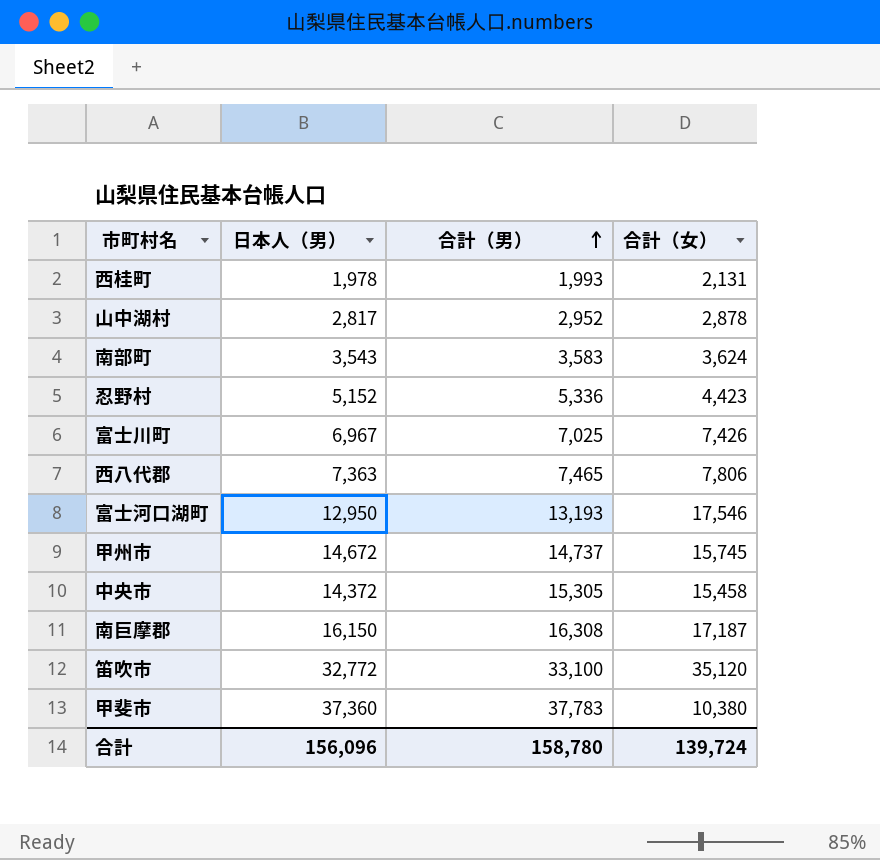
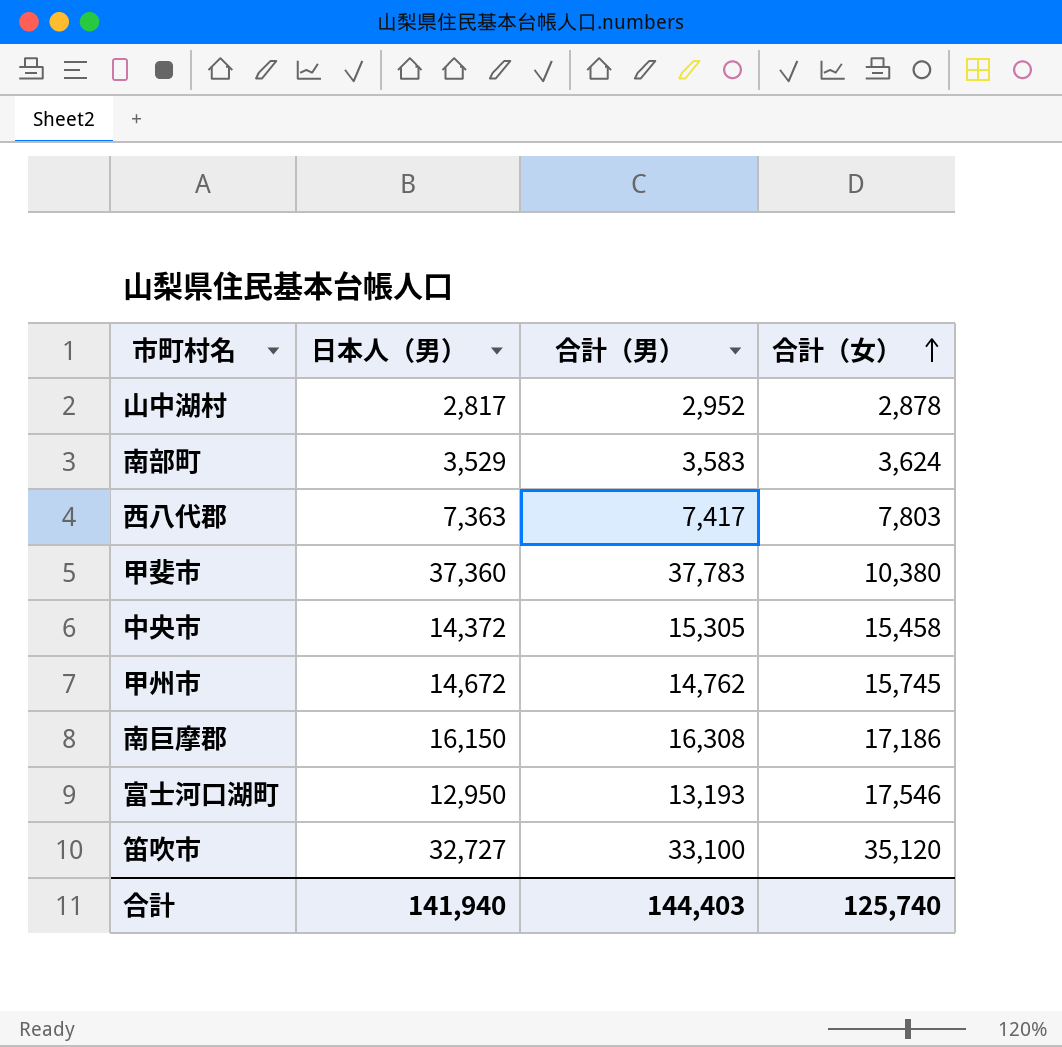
row order: 合計（男） ascending -> 合計（女） ascending
row 西桂町: 1,978 | 1,993 | 2,131 -> none
row 忍野村: 5,152 | 5,336 | 4,423 -> none
row 富士川町: 6,967 | 7,025 | 7,426 -> none
南部町 | 日本人（男）: 3,543 -> 3,529
西八代郡 | 合計（男）: 7,465 -> 7,417
西八代郡 | 合計（女）: 7,806 -> 7,803
甲州市 | 合計（男）: 14,737 -> 14,762
南巨摩郡 | 合計（女）: 17,187 -> 17,186
笛吹市 | 日本人（男）: 32,772 -> 32,727
合計 | 日本人（男）: 156,096 -> 141,940
合計 | 合計（男）: 158,780 -> 144,403
合計 | 合計（女）: 139,724 -> 125,740

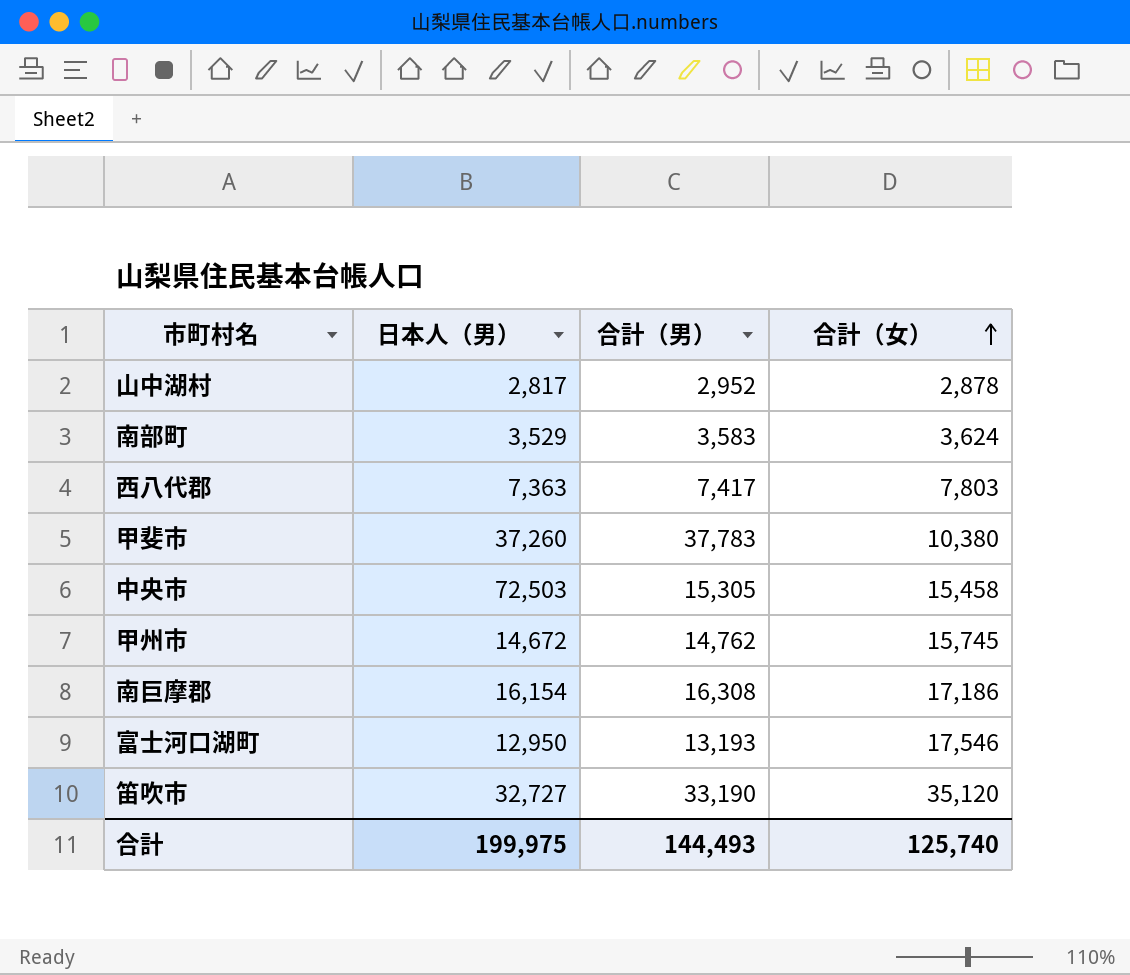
甲斐市 | 日本人（男）: 37,360 -> 37,260
中央市 | 日本人（男）: 14,372 -> 72,503
南巨摩郡 | 日本人（男）: 16,150 -> 16,154
笛吹市 | 合計（男）: 33,100 -> 33,190
合計 | 日本人（男）: 141,940 -> 199,975
合計 | 合計（男）: 144,403 -> 144,493

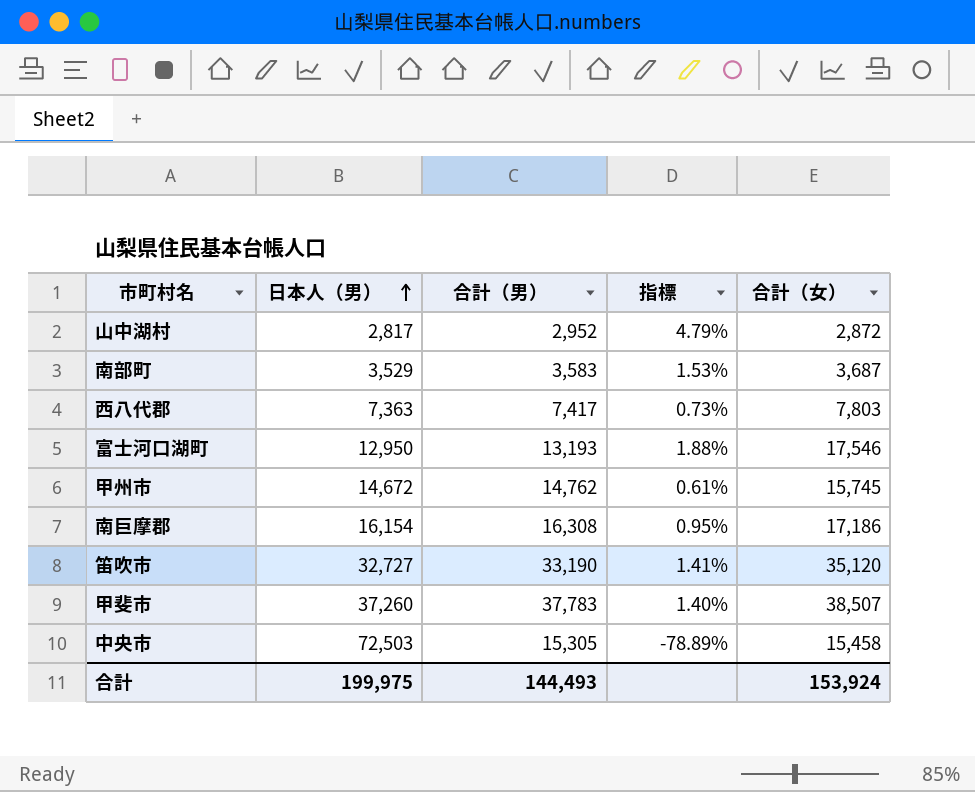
row order: 合計（女） ascending -> 日本人（男） ascending
column 指標 | formula: none -> ([合計（男）] - [日本人（男）]) / [日本人（男）]
山中湖村 | 合計（女）: 2,878 -> 2,872
南部町 | 合計（女）: 3,624 -> 3,687
甲斐市 | 合計（女）: 10,380 -> 38,507
合計 | 合計（女）: 125,740 -> 153,924

